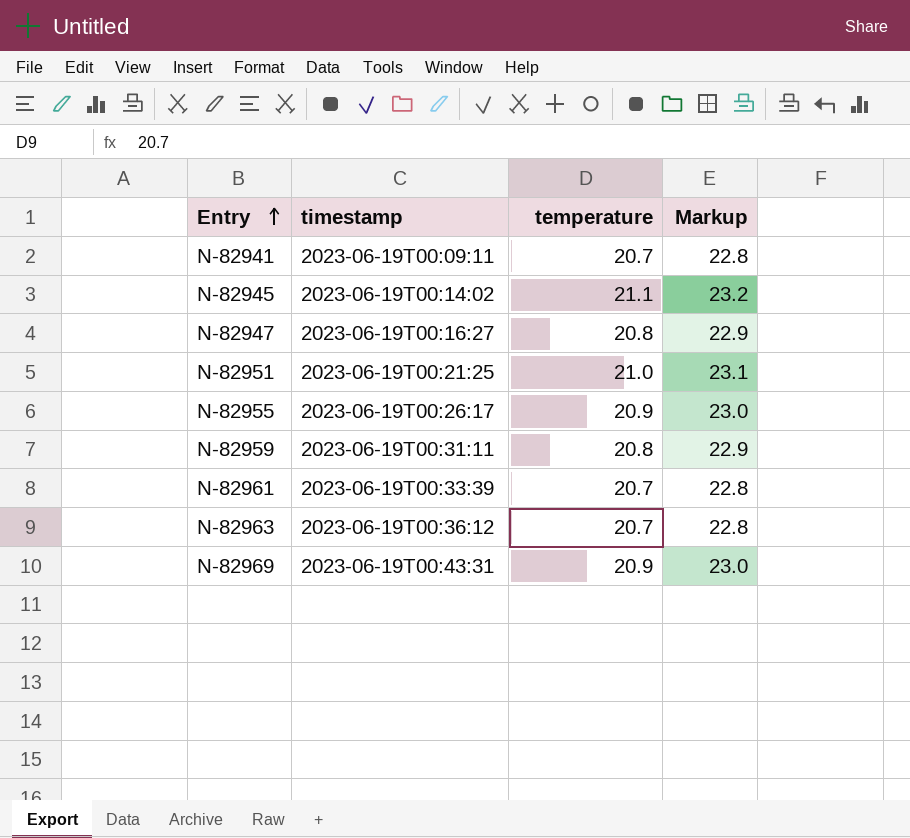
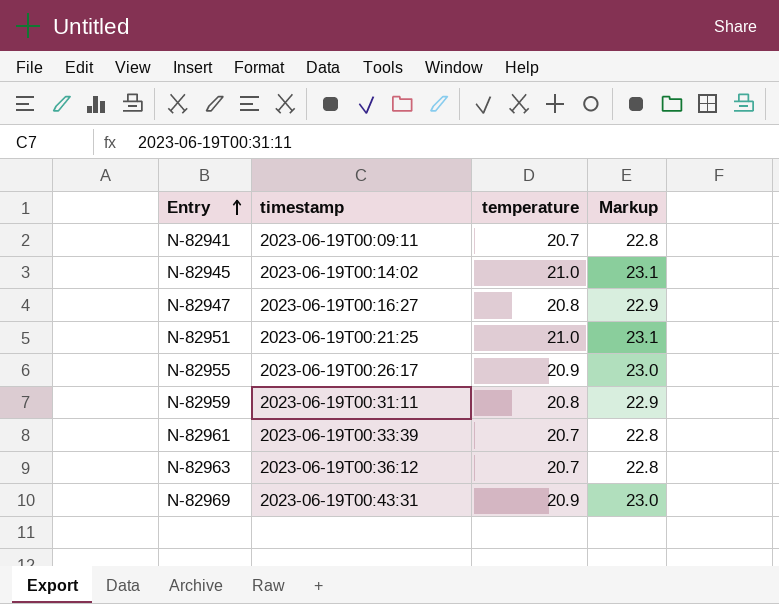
N-82945 | temperature: 21.1 -> 21.0
N-82945 | Markup: 23.2 -> 23.1

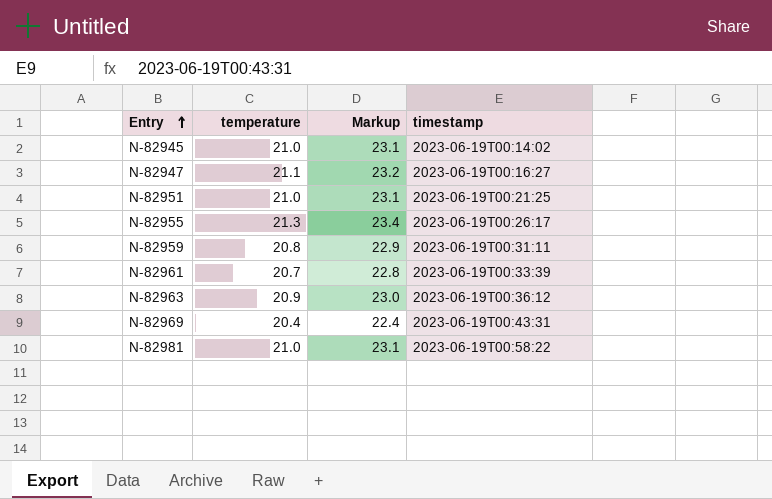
column timestamp | position: 2 -> 4
row N-82941: 2023-06-19T00:09:11 | 20.7 | 22.8 -> none
N-82947 | temperature: 20.8 -> 21.1
N-82947 | Markup: 22.9 -> 23.2
N-82955 | temperature: 20.9 -> 21.3
N-82955 | Markup: 23.0 -> 23.4
N-82963 | temperature: 20.7 -> 20.9
N-82963 | Markup: 22.8 -> 23.0
N-82969 | temperature: 20.9 -> 20.4
N-82969 | Markup: 23.0 -> 22.4
row N-82981: none -> 21.0 | 23.1 | 2023-06-19T00:58:22

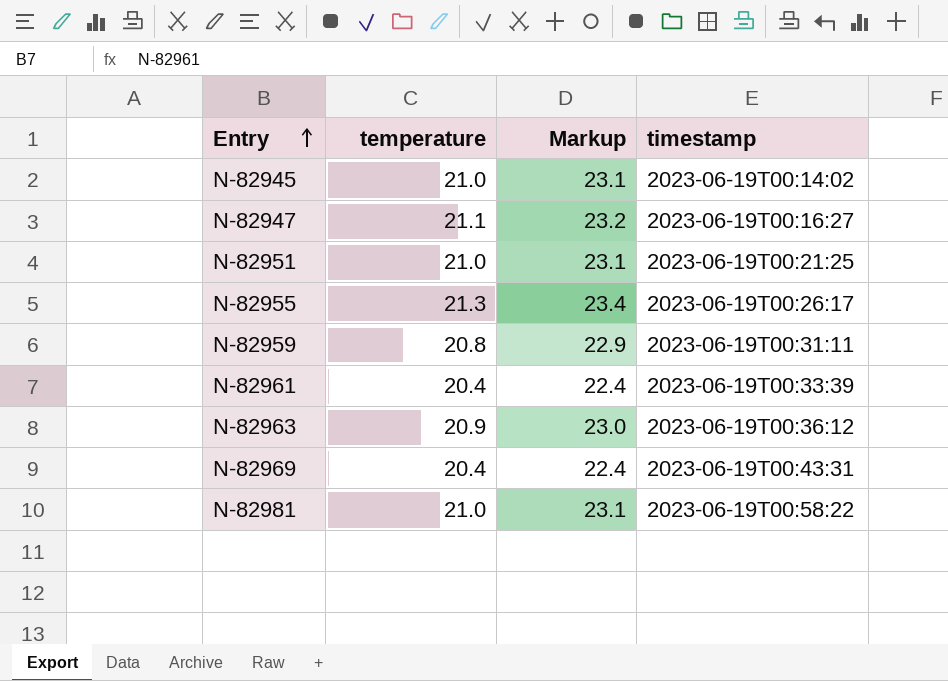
N-82961 | temperature: 20.7 -> 20.4
N-82961 | Markup: 22.8 -> 22.4

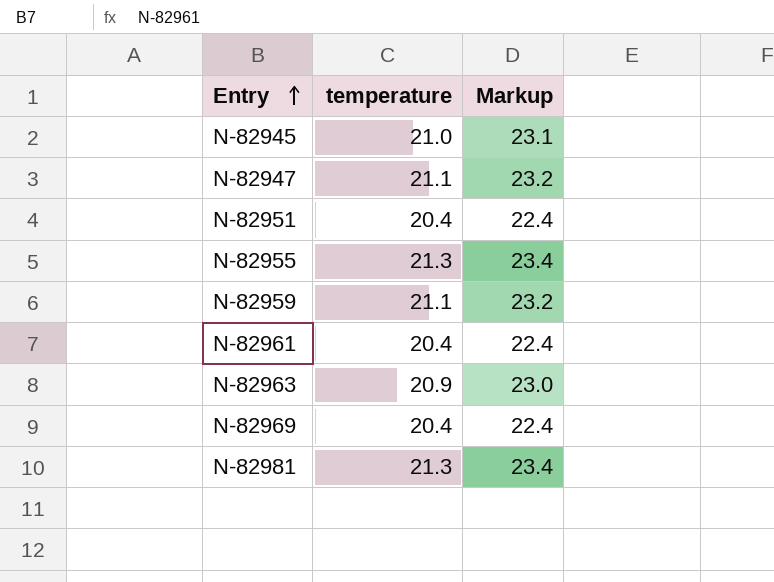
column timestamp | position: 4 -> none
N-82951 | temperature: 21.0 -> 20.4
N-82951 | Markup: 23.1 -> 22.4
N-82959 | temperature: 20.8 -> 21.1
N-82959 | Markup: 22.9 -> 23.2
N-82981 | temperature: 21.0 -> 21.3
N-82981 | Markup: 23.1 -> 23.4

